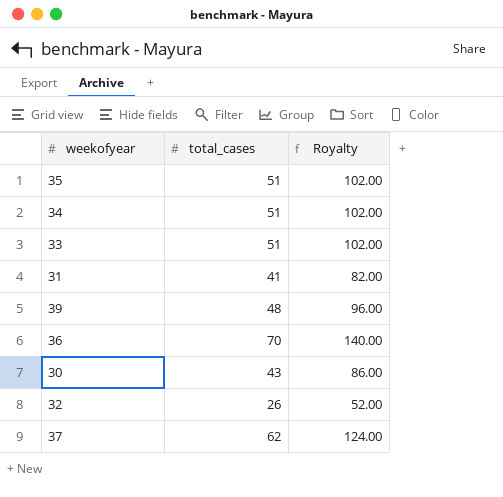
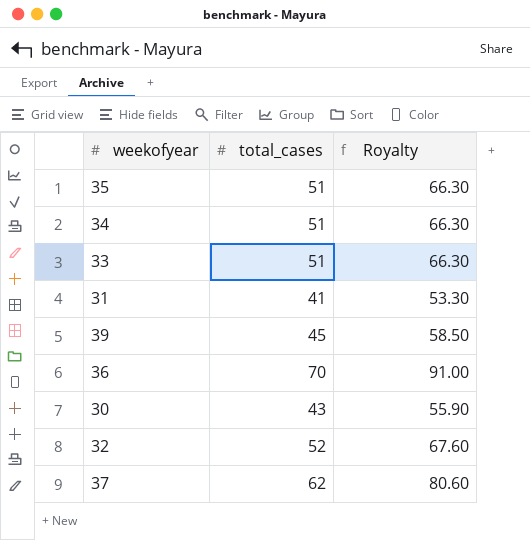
column Royalty | formula: [total_cases] * 2 -> [total_cases] * 1.3
39 | total_cases: 48 -> 45
32 | total_cases: 26 -> 52

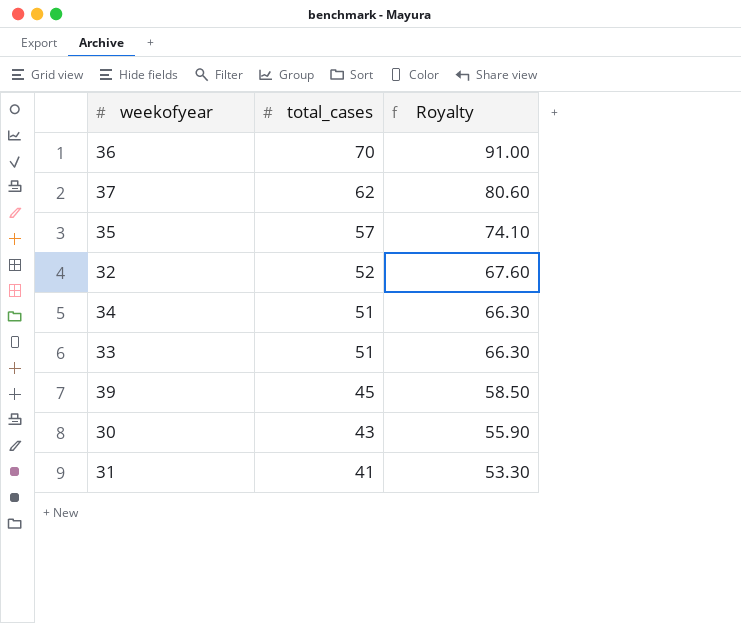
row order: none -> total_cases descending
35 | total_cases: 51 -> 57
35 | Royalty: 66.30 -> 74.10

